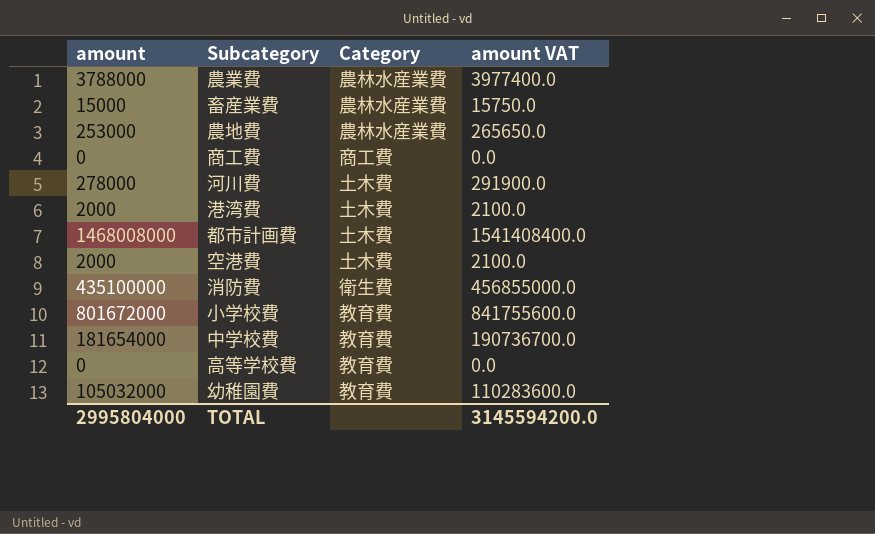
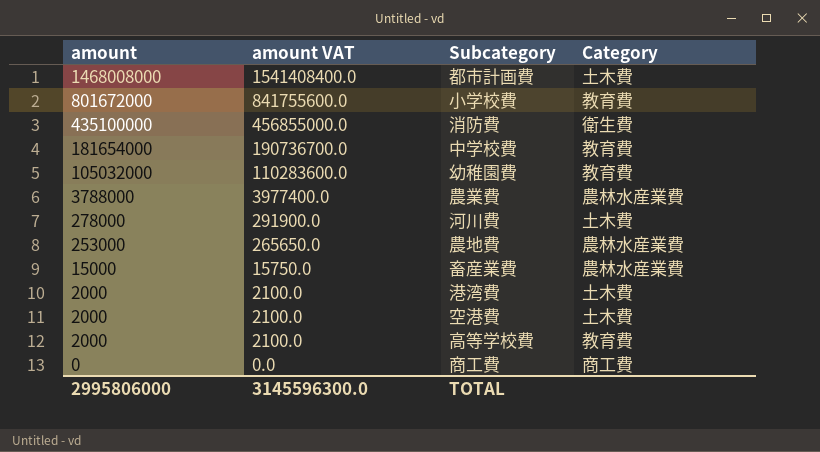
row order: none -> amount descending
column amount VAT | position: 4 -> 2
高等学校費 | amount: 0 -> 2000
高等学校費 | amount VAT: 0.0 -> 2100.0
TOTAL | amount: 2995804000 -> 2995806000
TOTAL | amount VAT: 3145594200.0 -> 3145596300.0

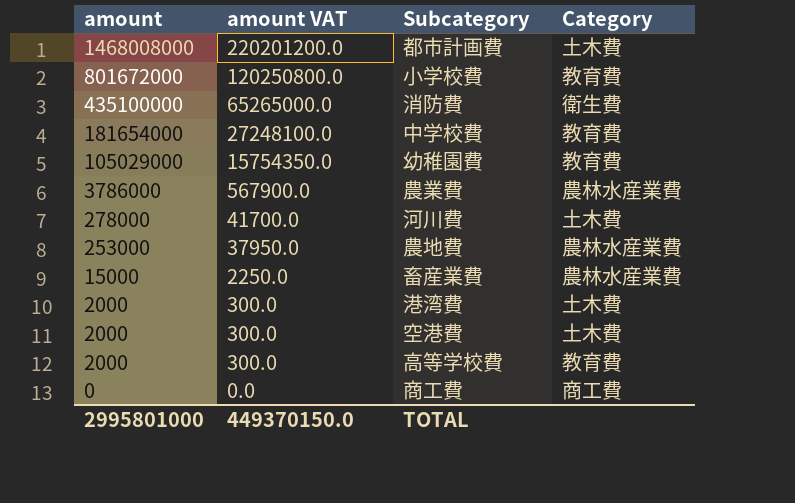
column amount VAT | formula: [amount] * 1.05 -> [amount] * 0.15
幼稚園費 | amount: 105032000 -> 105029000
農業費 | amount: 3788000 -> 3786000
TOTAL | amount: 2995806000 -> 2995801000
TOTAL | amount VAT: 3145596300.0 -> 449370150.0

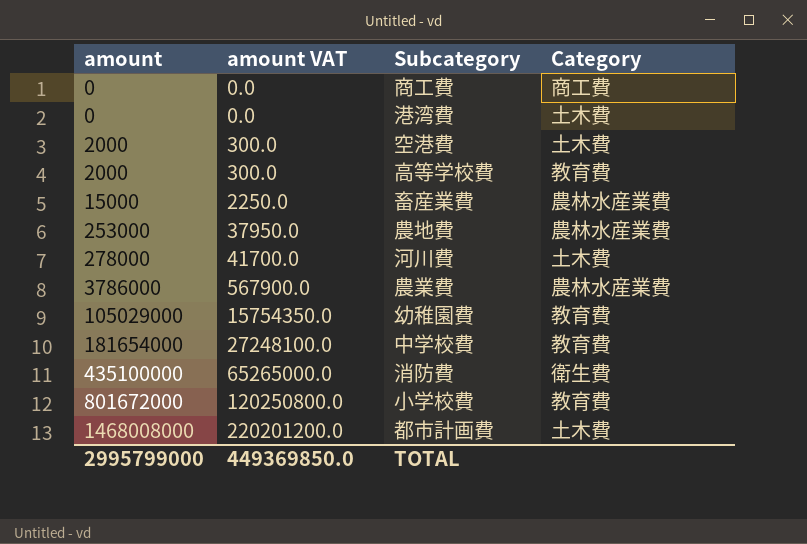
row order: amount descending -> amount ascending
港湾費 | amount: 2000 -> 0
港湾費 | amount VAT: 300.0 -> 0.0
TOTAL | amount: 2995801000 -> 2995799000
TOTAL | amount VAT: 449370150.0 -> 449369850.0

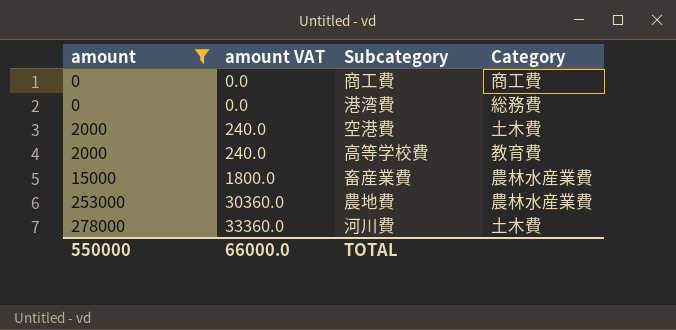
filter: none -> amount <= 278000
column amount VAT | formula: [amount] * 0.15 -> [amount] * 0.12
港湾費 | Category: 土木費 -> 総務費
TOTAL | amount: 2995799000 -> 550000
TOTAL | amount VAT: 449369850.0 -> 66000.0

